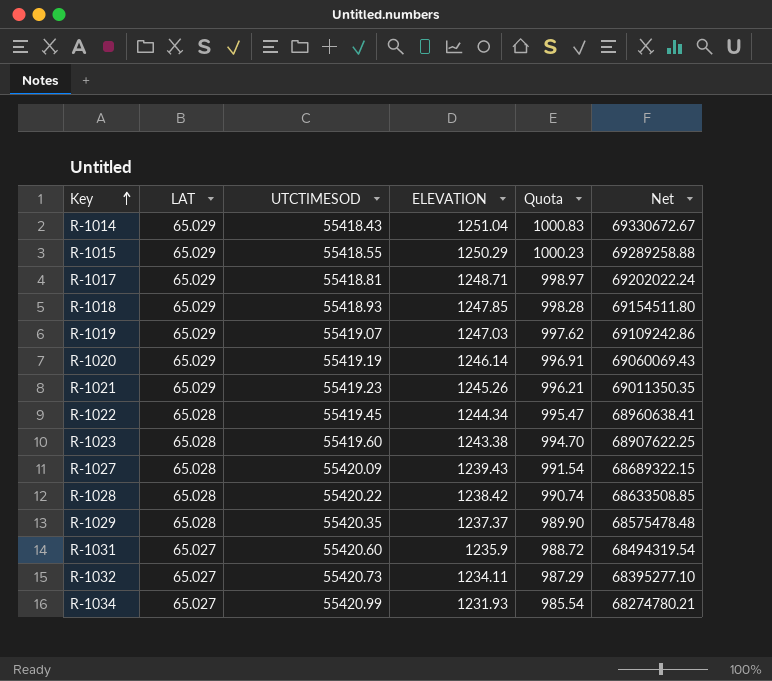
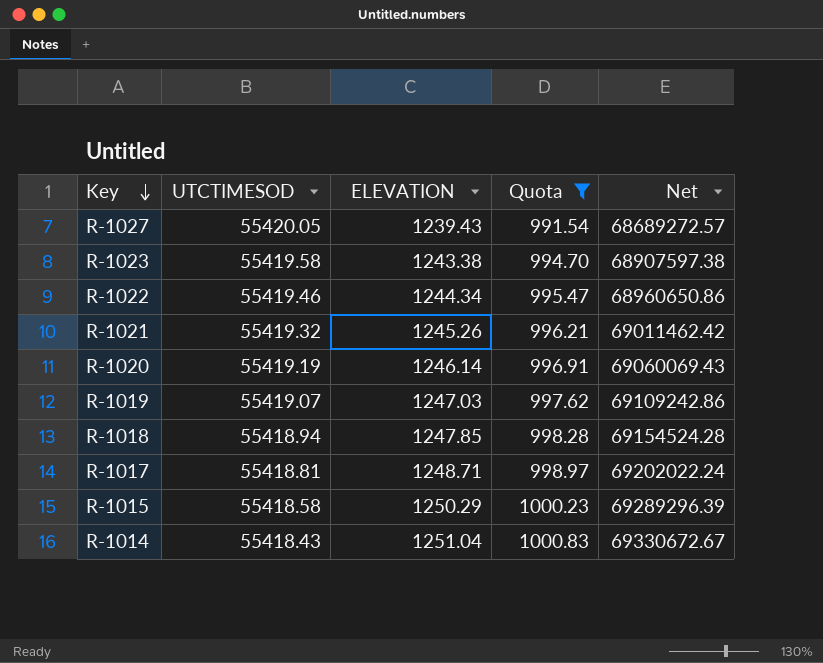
filter: none -> Quota >= 991.54
row order: Key ascending -> Key descending
column LAT | position: 2 -> none
R-1027 | UTCTIMESOD: 55420.09 -> 55420.05
R-1027 | Net: 68689322.15 -> 68689272.57
R-1023 | UTCTIMESOD: 55419.60 -> 55419.58
R-1023 | Net: 68907622.25 -> 68907597.38
R-1022 | UTCTIMESOD: 55419.45 -> 55419.46
R-1022 | Net: 68960638.41 -> 68960650.86
R-1021 | UTCTIMESOD: 55419.23 -> 55419.32
R-1021 | Net: 69011350.35 -> 69011462.42
R-1018 | UTCTIMESOD: 55418.93 -> 55418.94
R-1018 | Net: 69154511.80 -> 69154524.28
R-1015 | UTCTIMESOD: 55418.55 -> 55418.58
R-1015 | Net: 69289258.88 -> 69289296.39

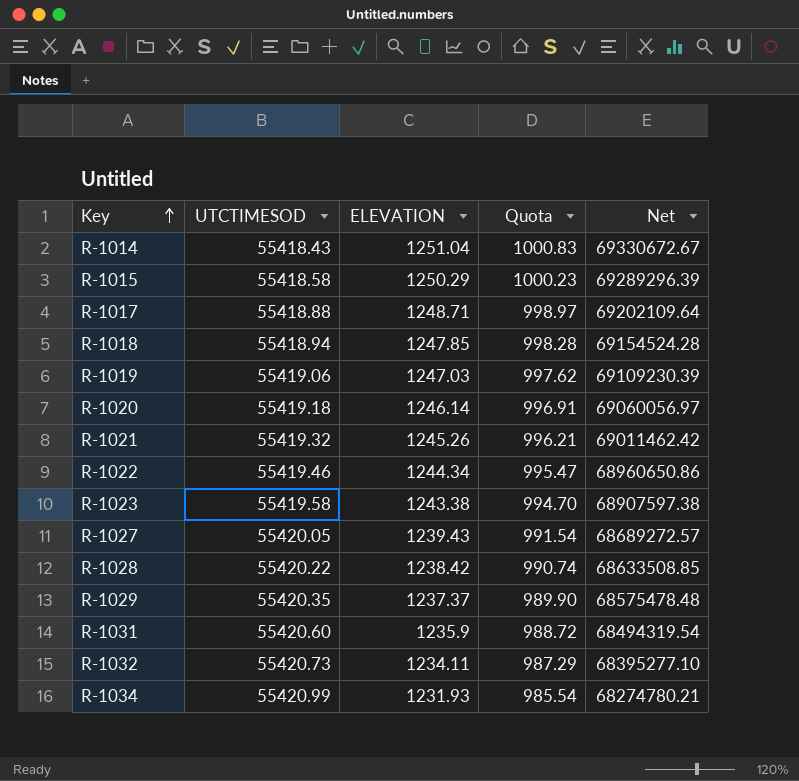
filter: Quota >= 991.54 -> none
row order: Key descending -> Key ascending
R-1017 | UTCTIMESOD: 55418.81 -> 55418.88
R-1017 | Net: 69202022.24 -> 69202109.64
R-1019 | UTCTIMESOD: 55419.07 -> 55419.06
R-1019 | Net: 69109242.86 -> 69109230.39
R-1020 | UTCTIMESOD: 55419.19 -> 55419.18
R-1020 | Net: 69060069.43 -> 69060056.97

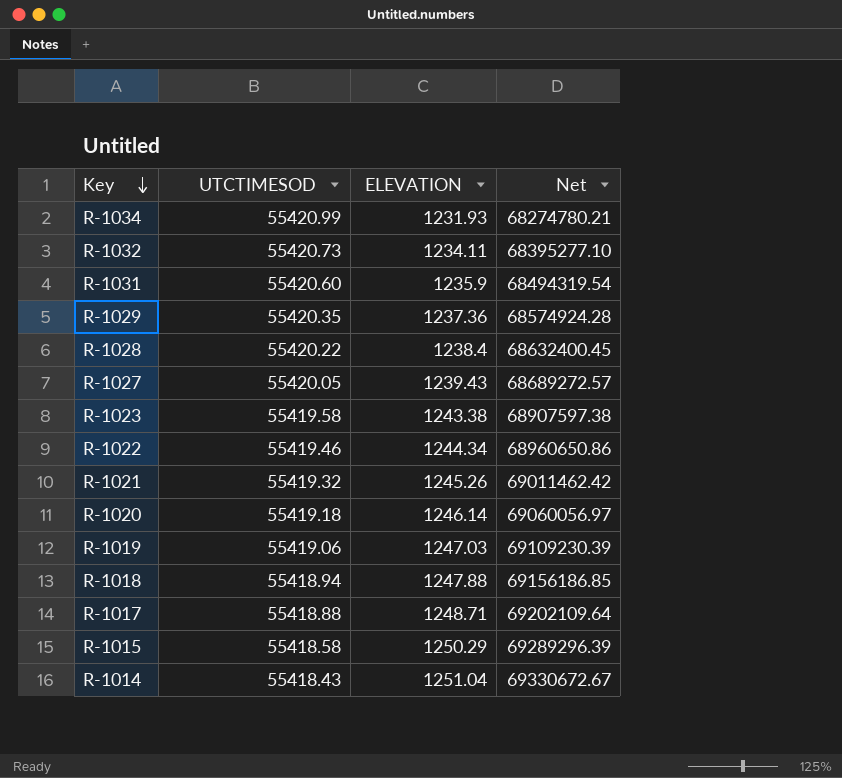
row order: Key ascending -> Key descending
column Quota | formula: [ELEVATION] * 0.8 -> none
R-1029 | ELEVATION: 1237.37 -> 1237.36
R-1029 | Net: 68575478.48 -> 68574924.28
R-1028 | ELEVATION: 1238.42 -> 1238.4
R-1028 | Net: 68633508.85 -> 68632400.45
R-1018 | ELEVATION: 1247.85 -> 1247.88
R-1018 | Net: 69154524.28 -> 69156186.85

